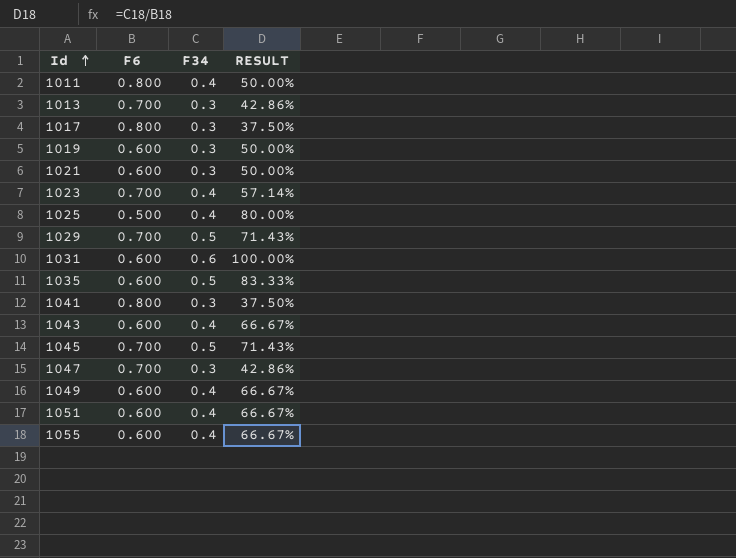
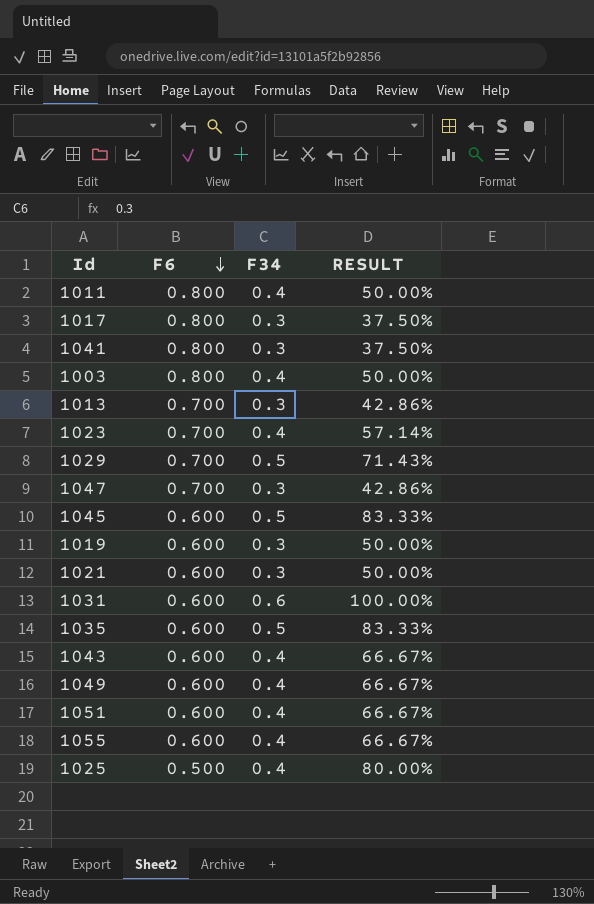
row order: Id ascending -> F6 descending
row 1003: none -> 0.800 | 0.4 | 50.00%
1045 | F6: 0.700 -> 0.600
1045 | RESULT: 71.43% -> 83.33%

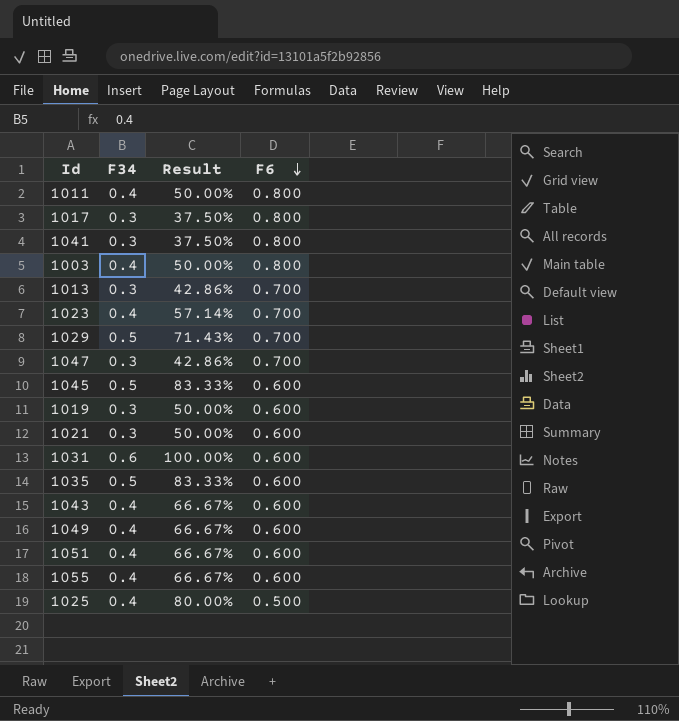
column name: RESULT -> Result
column F6 | position: 2 -> 4

